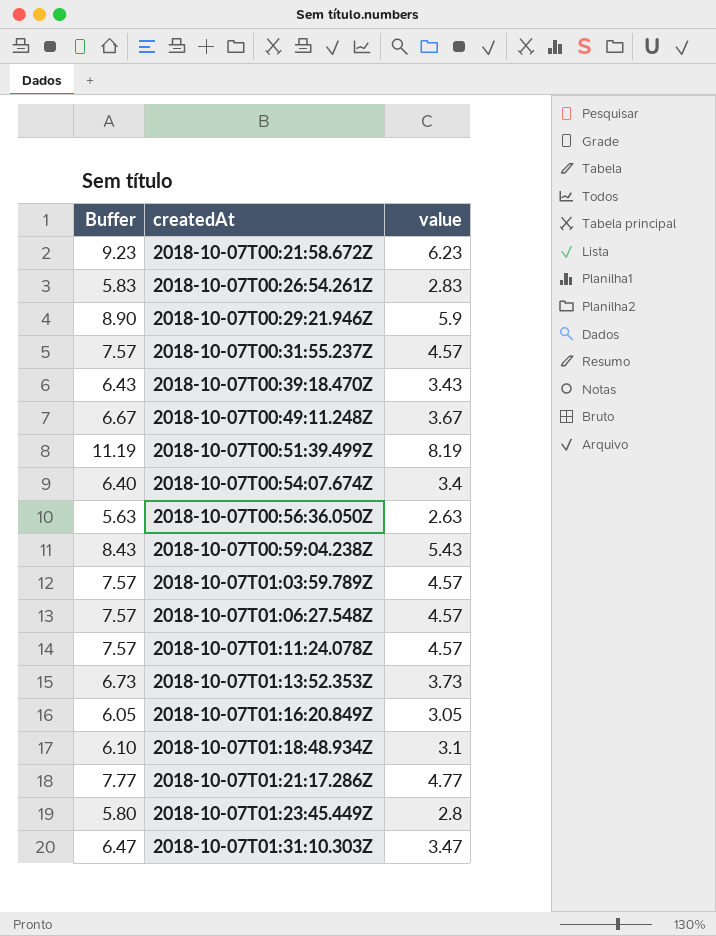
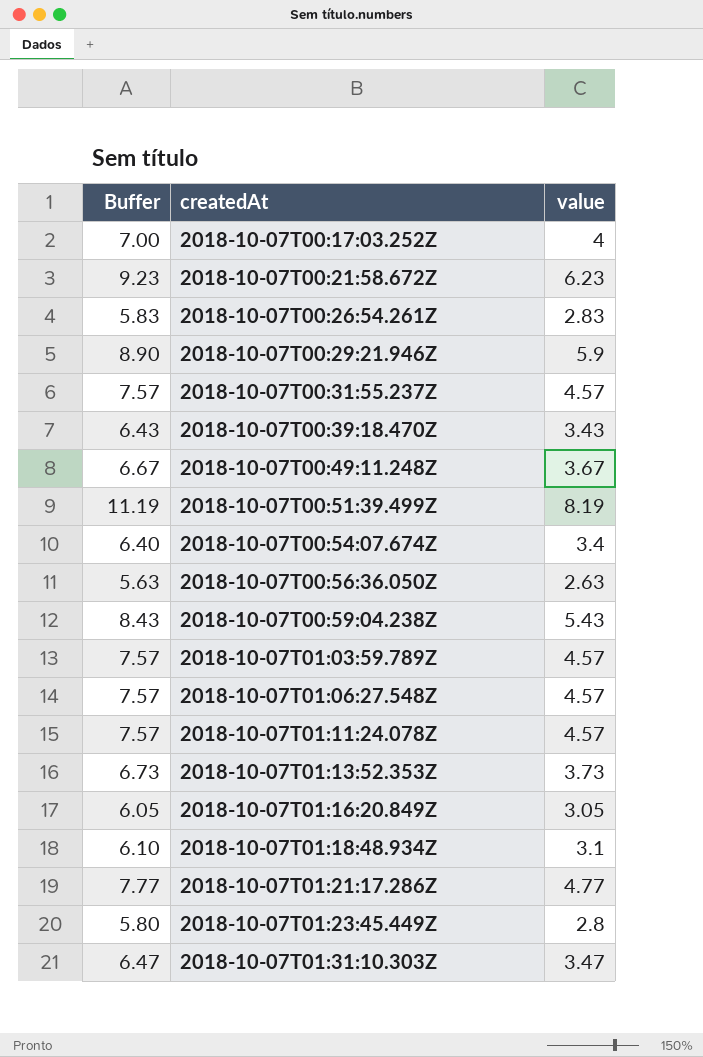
row 2018-10-07T00:17:03.252Z: none -> 7.00 | 4

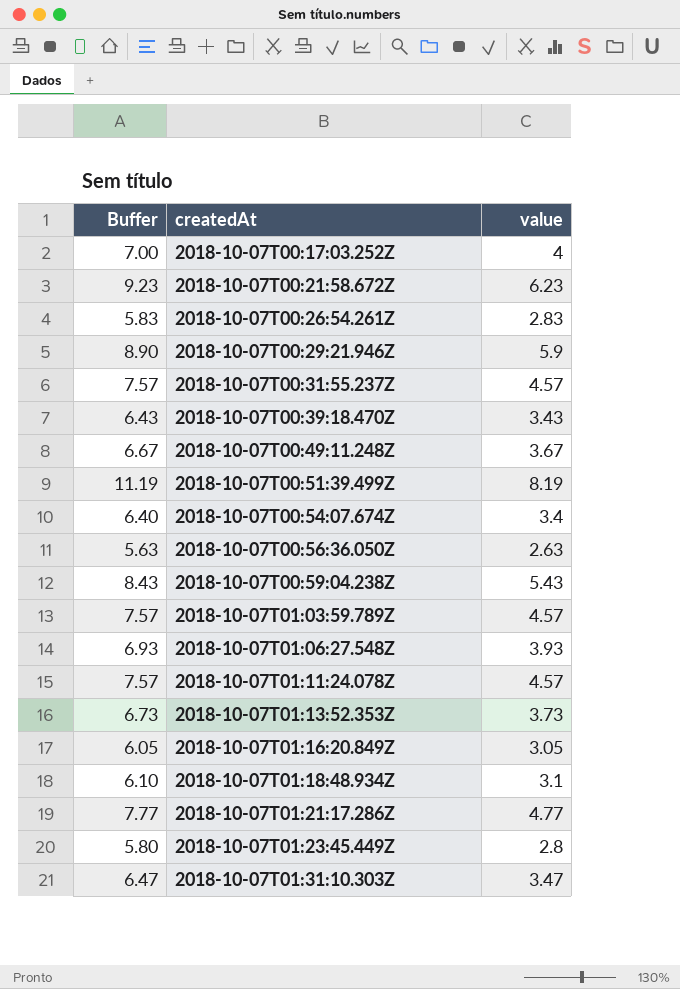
2018-10-07T01:06:27.548Z | Buffer: 7.57 -> 6.93
2018-10-07T01:06:27.548Z | value: 4.57 -> 3.93

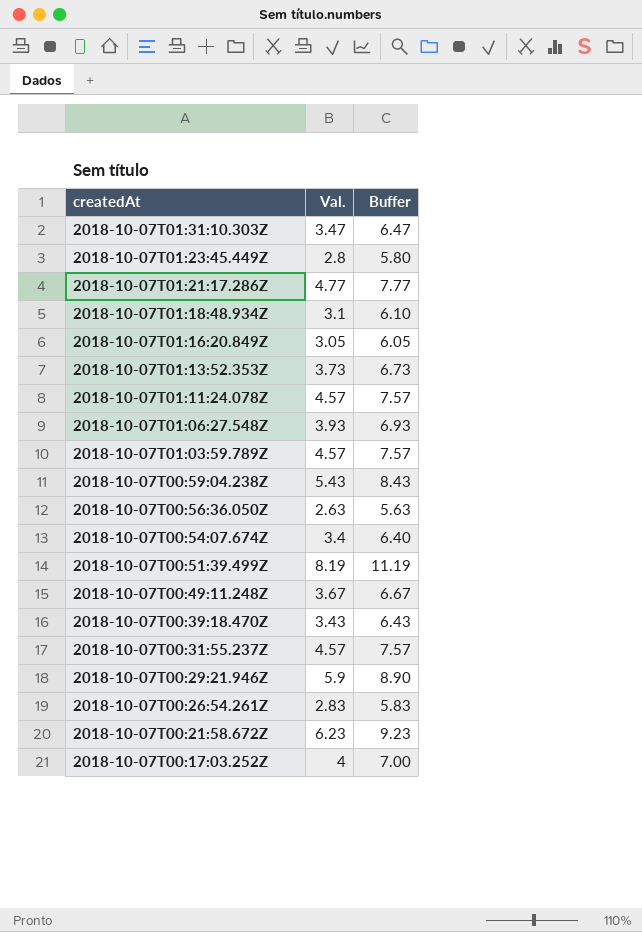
row order: createdAt ascending -> createdAt descending
column name: value -> Val.
column Buffer | position: 1 -> 3

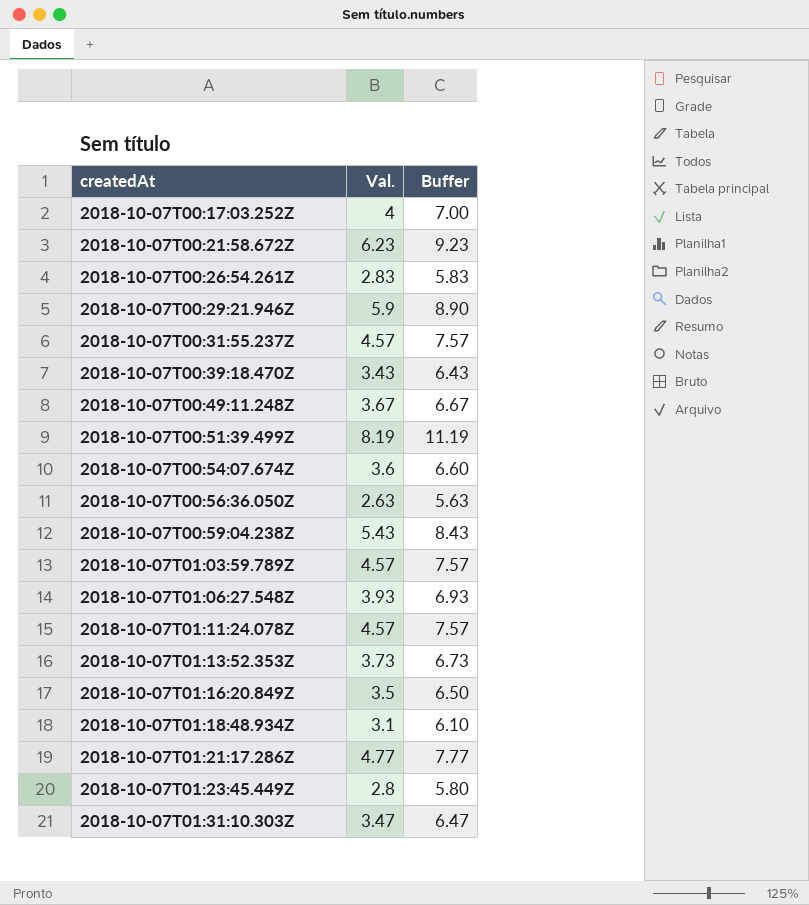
row order: createdAt descending -> createdAt ascending
2018-10-07T00:54:07.674Z | Val.: 3.4 -> 3.6
2018-10-07T00:54:07.674Z | Buffer: 6.40 -> 6.60
2018-10-07T01:16:20.849Z | Val.: 3.05 -> 3.5
2018-10-07T01:16:20.849Z | Buffer: 6.05 -> 6.50

